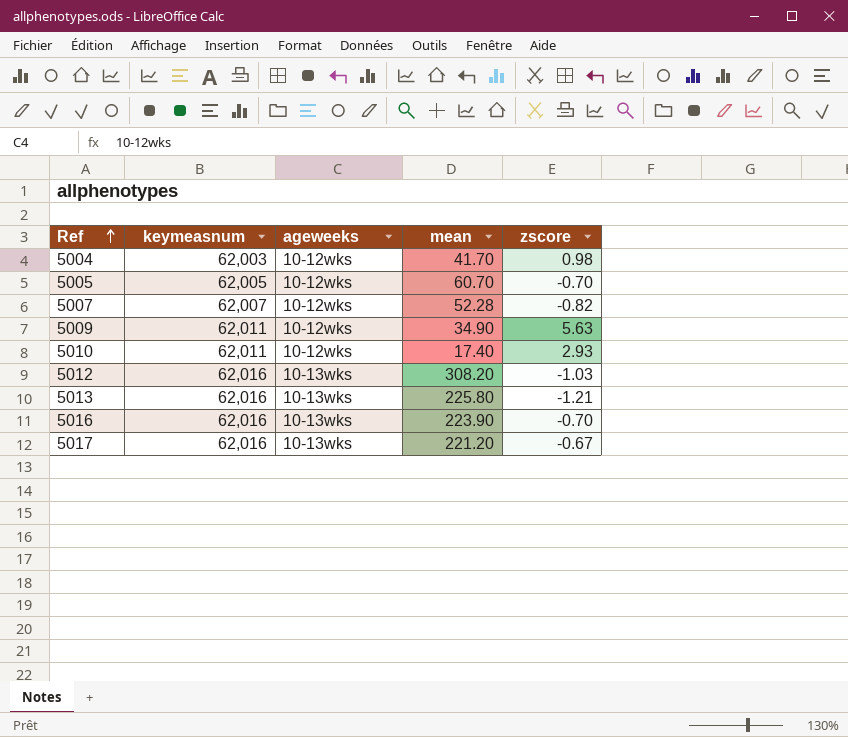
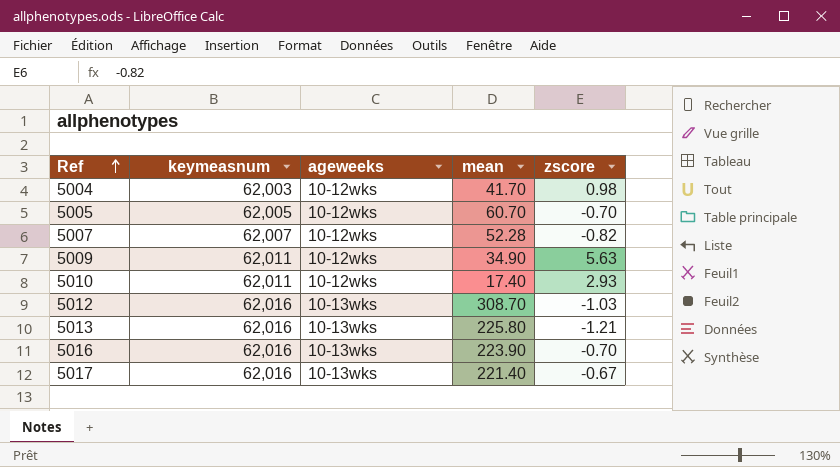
5012 | mean: 308.20 -> 308.70
5017 | mean: 221.20 -> 221.40

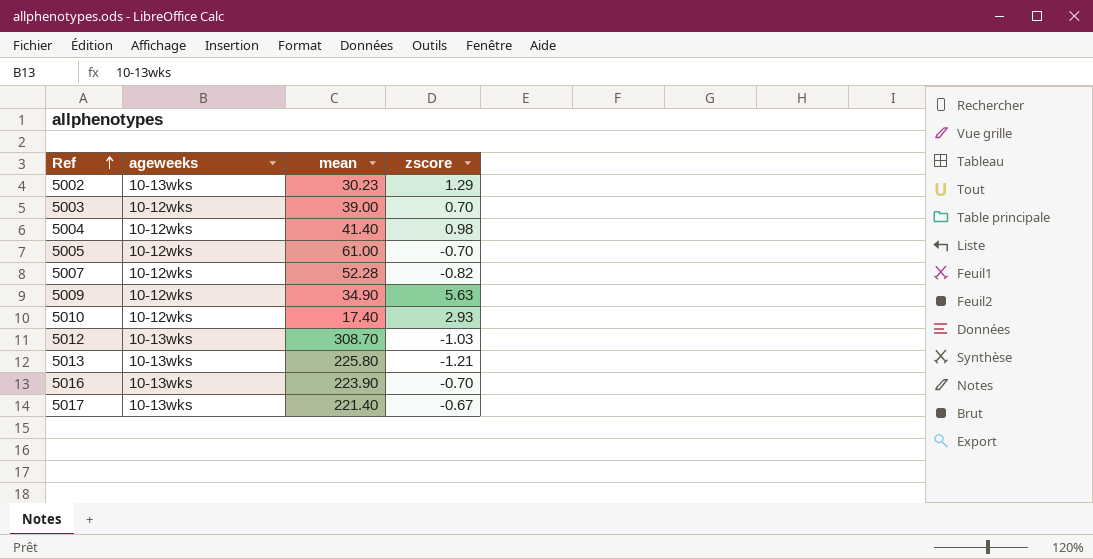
column keymeasnum | position: 2 -> none
row 5002: none -> 10-13wks | 30.23 | 1.29
row 5003: none -> 10-12wks | 39.00 | 0.70
5004 | mean: 41.70 -> 41.40
5005 | mean: 60.70 -> 61.00

